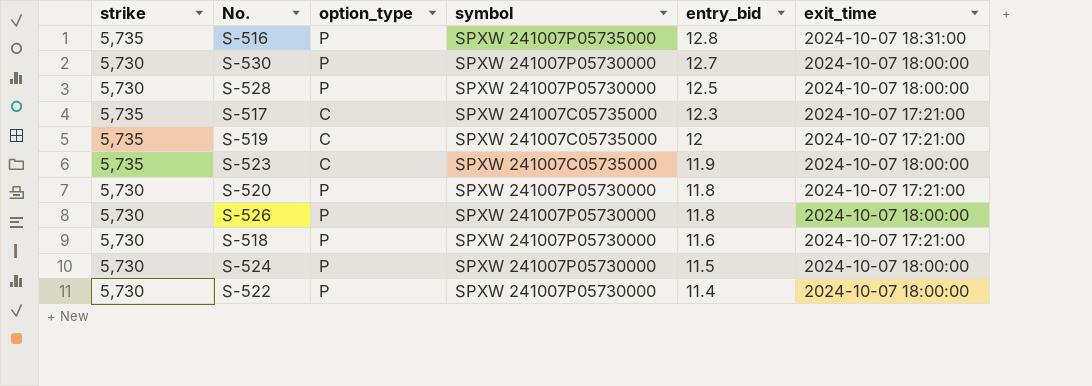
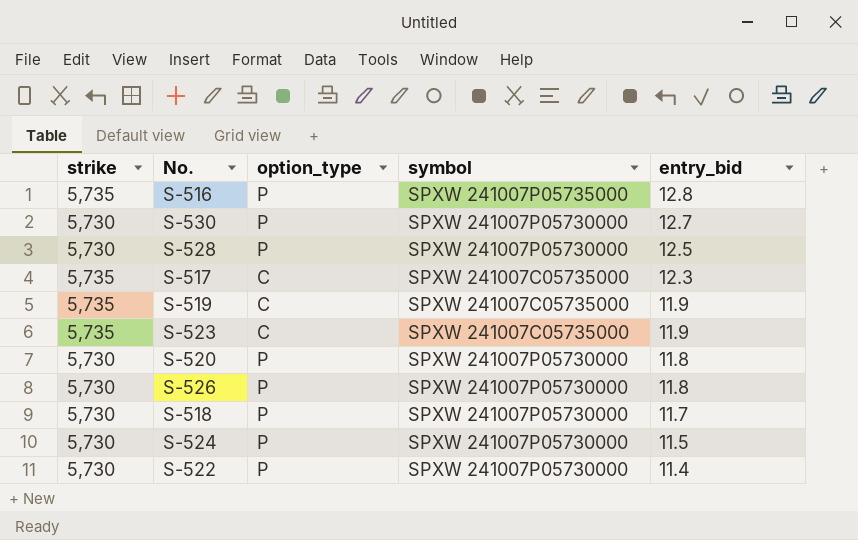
column exit_time | position: 6 -> none
S-519 | entry_bid: 12 -> 11.9
S-518 | entry_bid: 11.6 -> 11.7

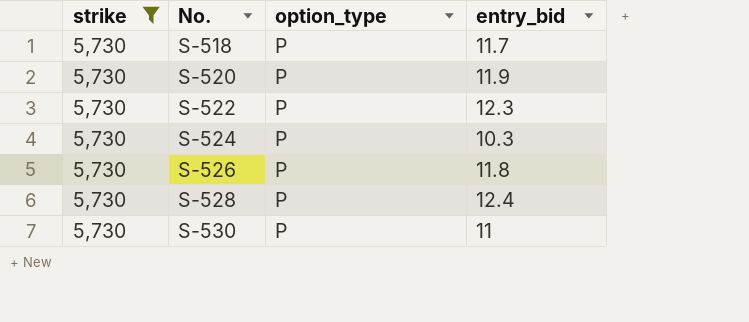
filter: none -> strike = 5,730
row order: entry_bid descending -> No. ascending
column symbol | position: 4 -> none
S-520 | entry_bid: 11.8 -> 11.9
S-522 | entry_bid: 11.4 -> 12.3
S-524 | entry_bid: 11.5 -> 10.3
S-528 | entry_bid: 12.5 -> 12.4
S-530 | entry_bid: 12.7 -> 11

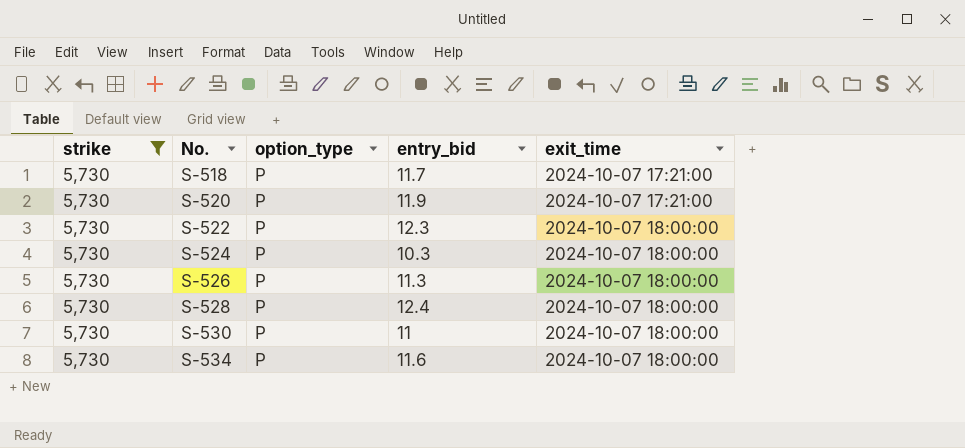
column exit_time | position: none -> 5
S-526 | entry_bid: 11.8 -> 11.3
row S-534: none -> 5,730 | P | 11.6 | 2024-10-07 18:00:00

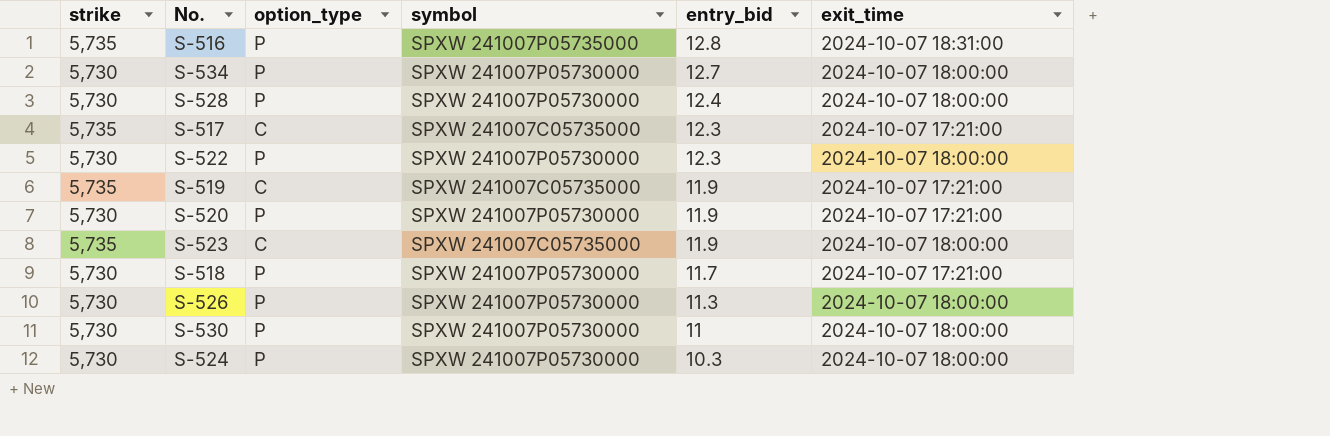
filter: strike = 5,730 -> none
row order: No. ascending -> entry_bid descending
column symbol | position: none -> 4
S-534 | entry_bid: 11.6 -> 12.7

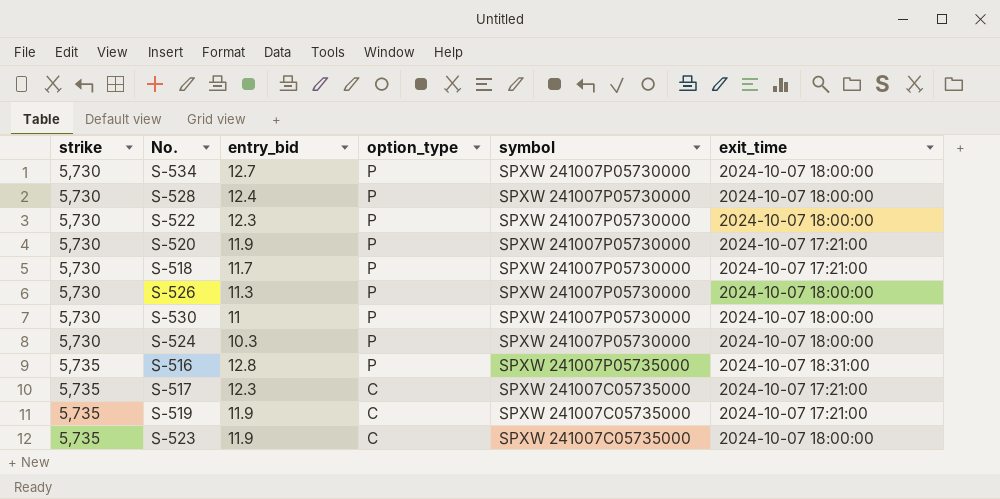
row order: entry_bid descending -> strike ascending
column entry_bid | position: 5 -> 3

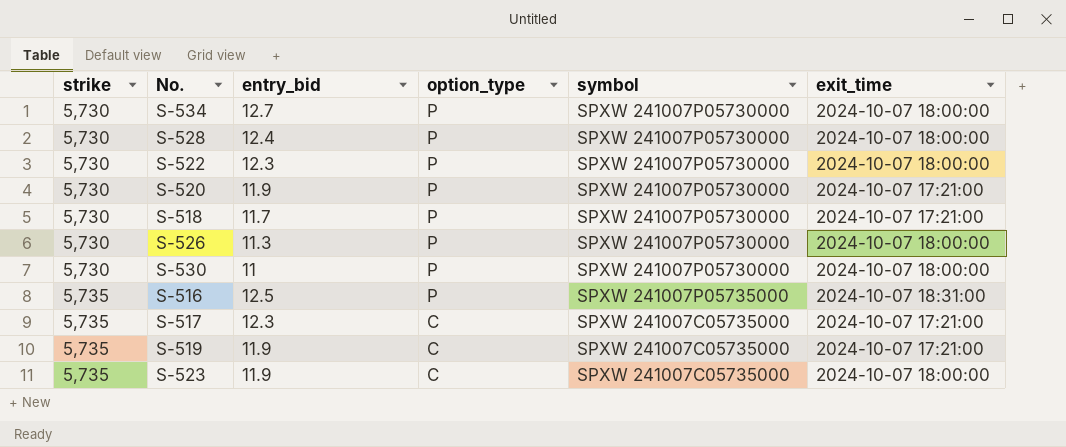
row S-524: 5,730 | 10.3 | P | SPXW 241007P05730000 | 2024-10-07 18:00:00 -> none
S-516 | entry_bid: 12.8 -> 12.5

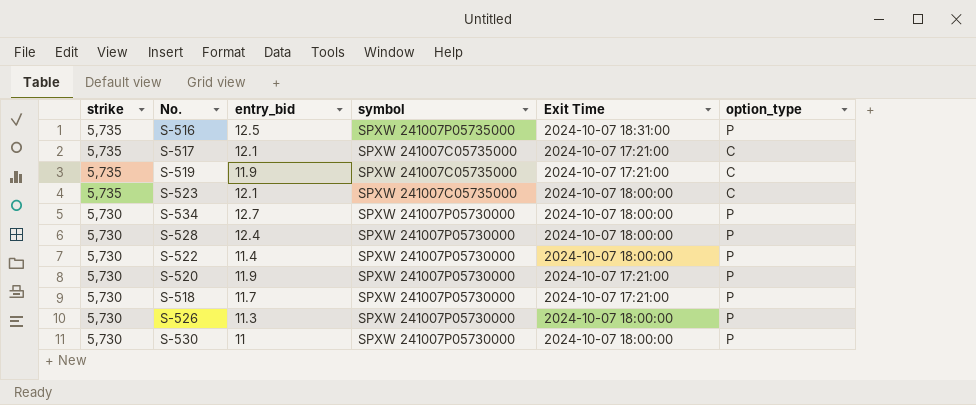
row order: strike ascending -> strike descending
column name: exit_time -> Exit Time
column option_type | position: 4 -> 6
S-517 | entry_bid: 12.3 -> 12.1
S-523 | entry_bid: 11.9 -> 12.1
S-522 | entry_bid: 12.3 -> 11.4

